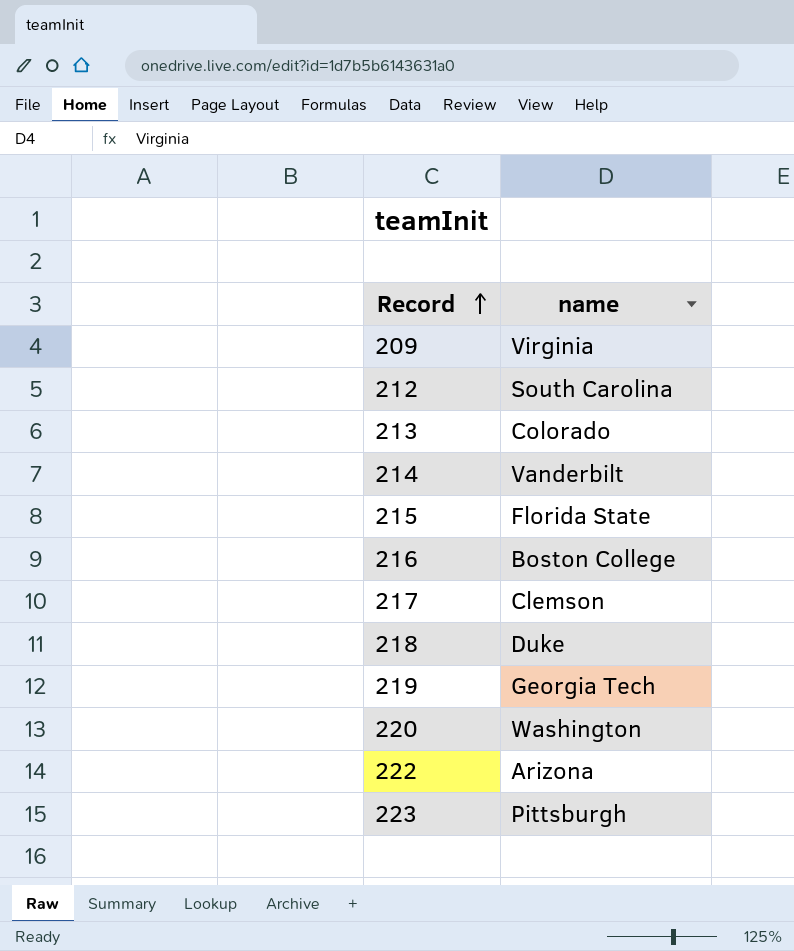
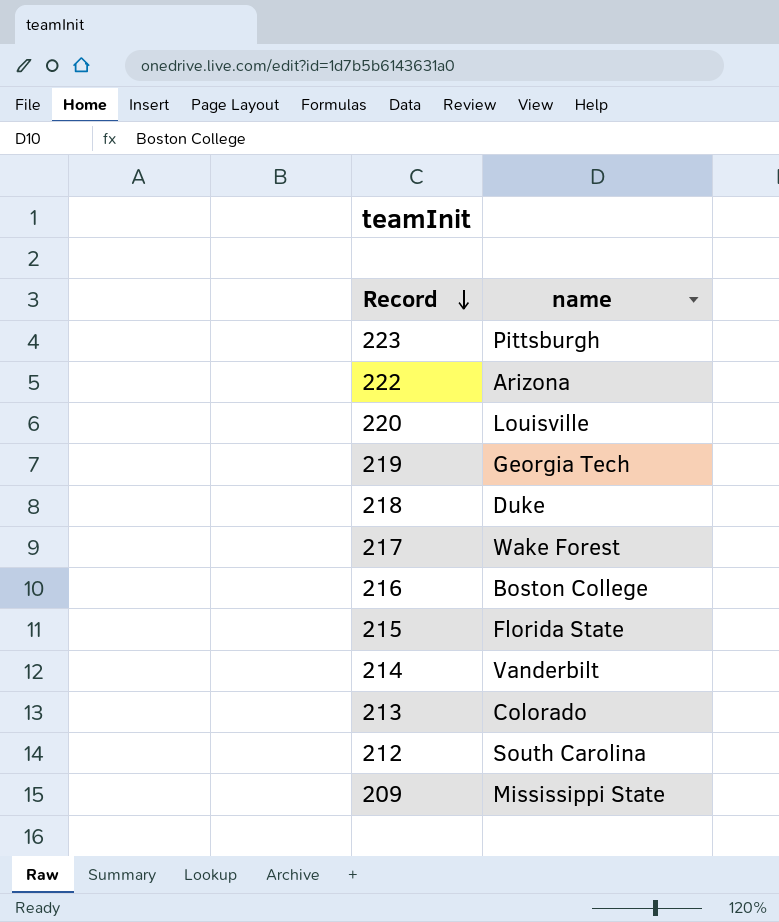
row order: Record ascending -> Record descending
220 | name: Washington -> Louisville
217 | name: Clemson -> Wake Forest
209 | name: Virginia -> Mississippi State

